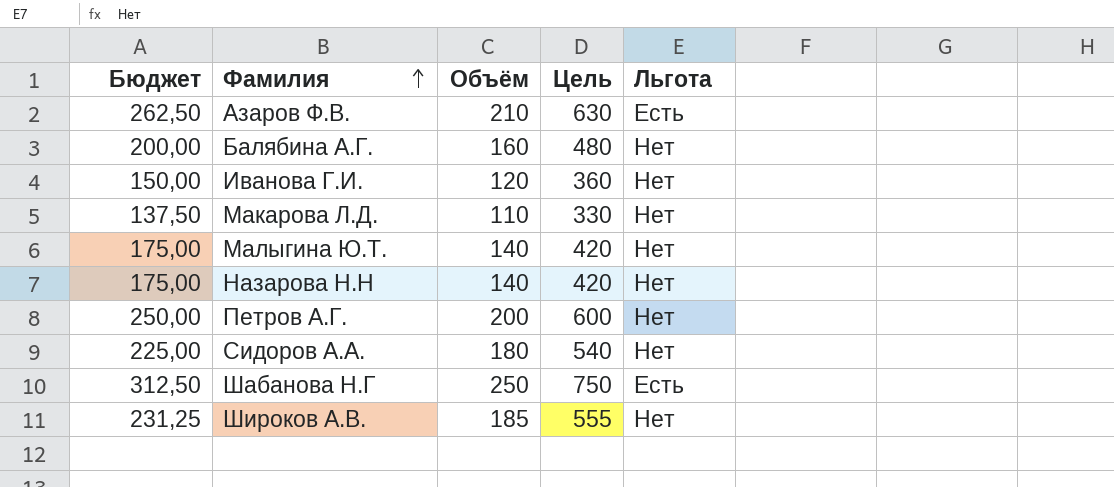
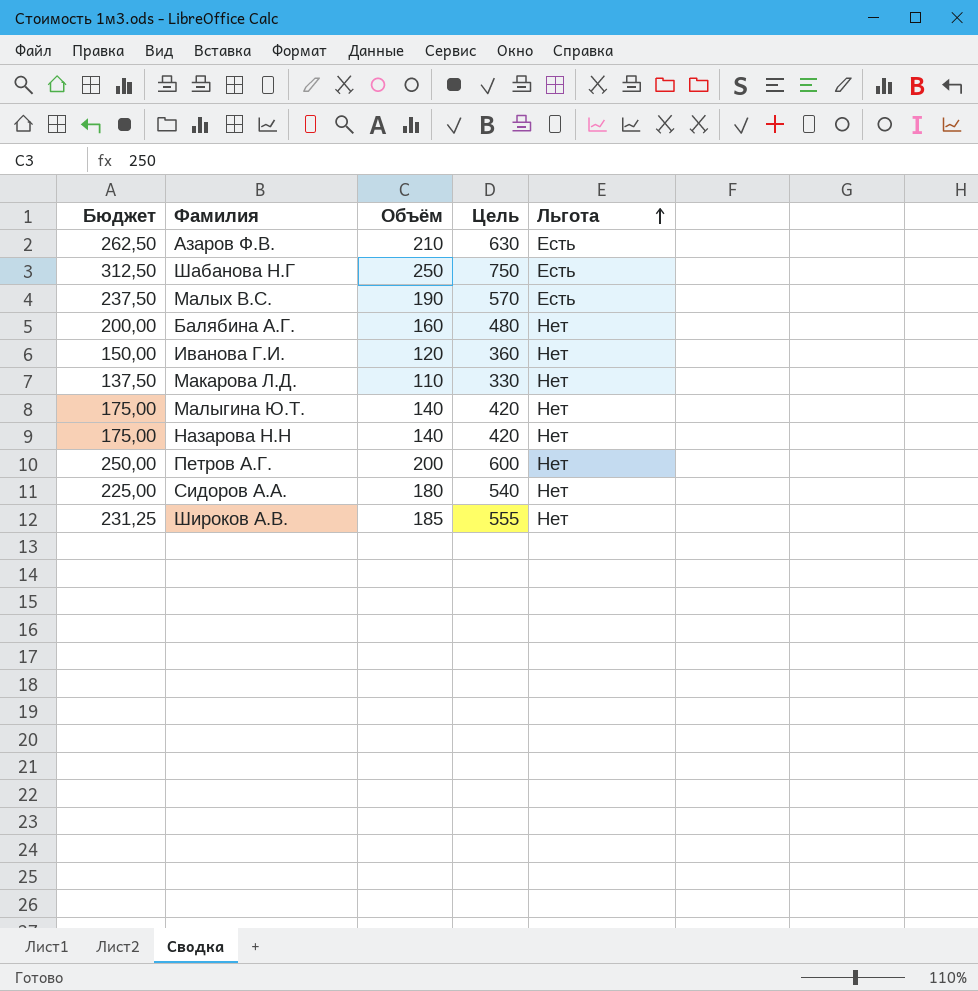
row order: Фамилия ascending -> Льгота ascending
row Малых В.С.: none -> 237,50 | 190 | 570 | Есть

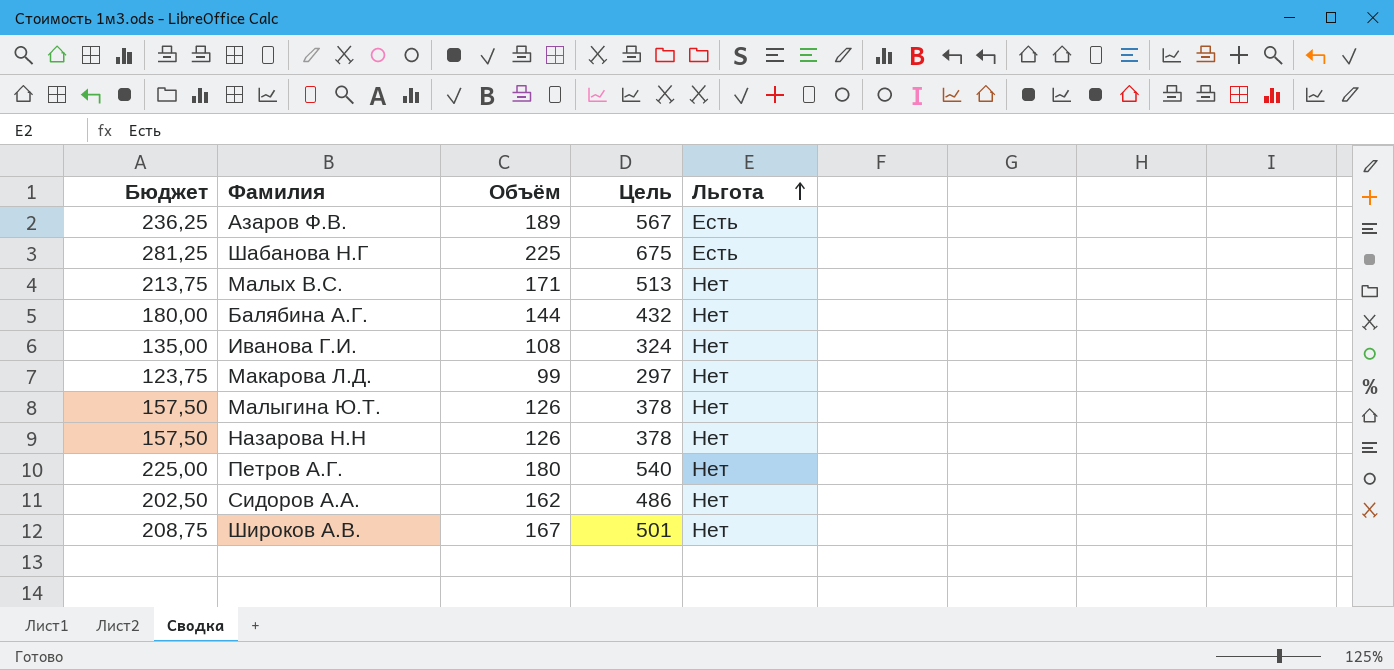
Азаров Ф.В. | Бюджет: 262,50 -> 236,25
Азаров Ф.В. | Объём: 210 -> 189
Азаров Ф.В. | Цель: 630 -> 567
Шабанова Н.Г | Бюджет: 312,50 -> 281,25
Шабанова Н.Г | Объём: 250 -> 225
Шабанова Н.Г | Цель: 750 -> 675
Малых В.С. | Бюджет: 237,50 -> 213,75
Малых В.С. | Объём: 190 -> 171
Малых В.С. | Цель: 570 -> 513
Малых В.С. | Льгота: Есть -> Нет
Балябина А.Г. | Бюджет: 200,00 -> 180,00
Балябина А.Г. | Объём: 160 -> 144
Балябина А.Г. | Цель: 480 -> 432
Иванова Г.И. | Бюджет: 150,00 -> 135,00
Иванова Г.И. | Объём: 120 -> 108
Иванова Г.И. | Цель: 360 -> 324
Макарова Л.Д. | Бюджет: 137,50 -> 123,75
Макарова Л.Д. | Объём: 110 -> 99
Макарова Л.Д. | Цель: 330 -> 297
Малыгина Ю.Т. | Бюджет: 175,00 -> 157,50
Малыгина Ю.Т. | Объём: 140 -> 126
Малыгина Ю.Т. | Цель: 420 -> 378
Назарова Н.Н | Бюджет: 175,00 -> 157,50
Назарова Н.Н | Объём: 140 -> 126
Назарова Н.Н | Цель: 420 -> 378
Петров А.Г. | Бюджет: 250,00 -> 225,00
Петров А.Г. | Объём: 200 -> 180
Петров А.Г. | Цель: 600 -> 540
Сидоров А.А. | Бюджет: 225,00 -> 202,50
Сидоров А.А. | Объём: 180 -> 162
Сидоров А.А. | Цель: 540 -> 486
Широков А.В. | Бюджет: 231,25 -> 208,75
Широков А.В. | Объём: 185 -> 167
Широков А.В. | Цель: 555 -> 501

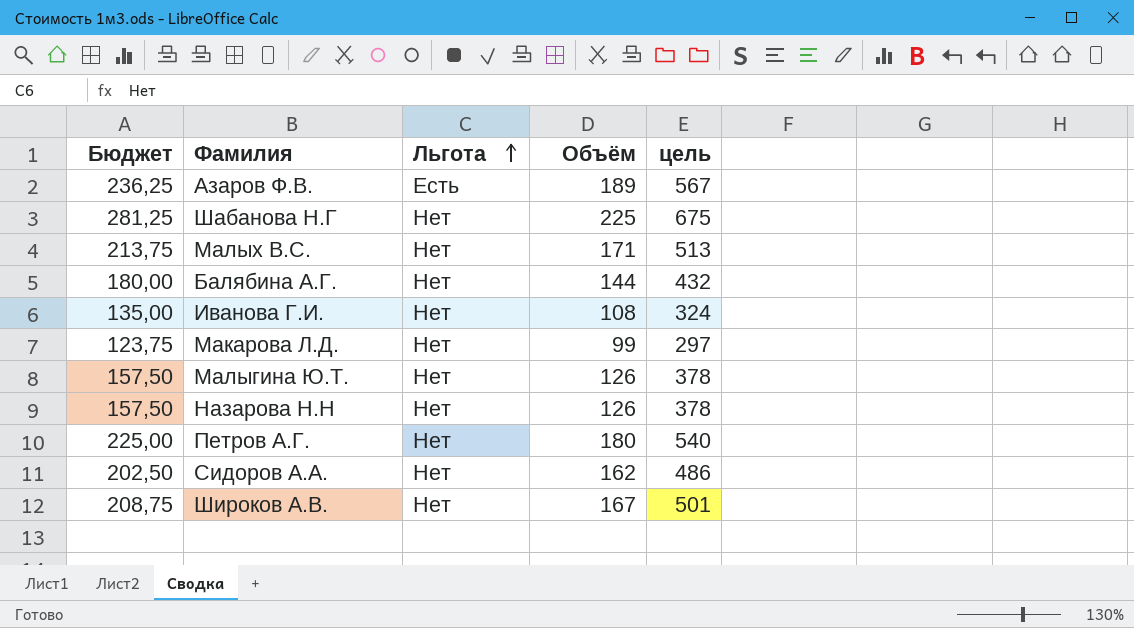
column Льгота | position: 5 -> 3
column name: Цель -> цель
Шабанова Н.Г | Льгота: Есть -> Нет

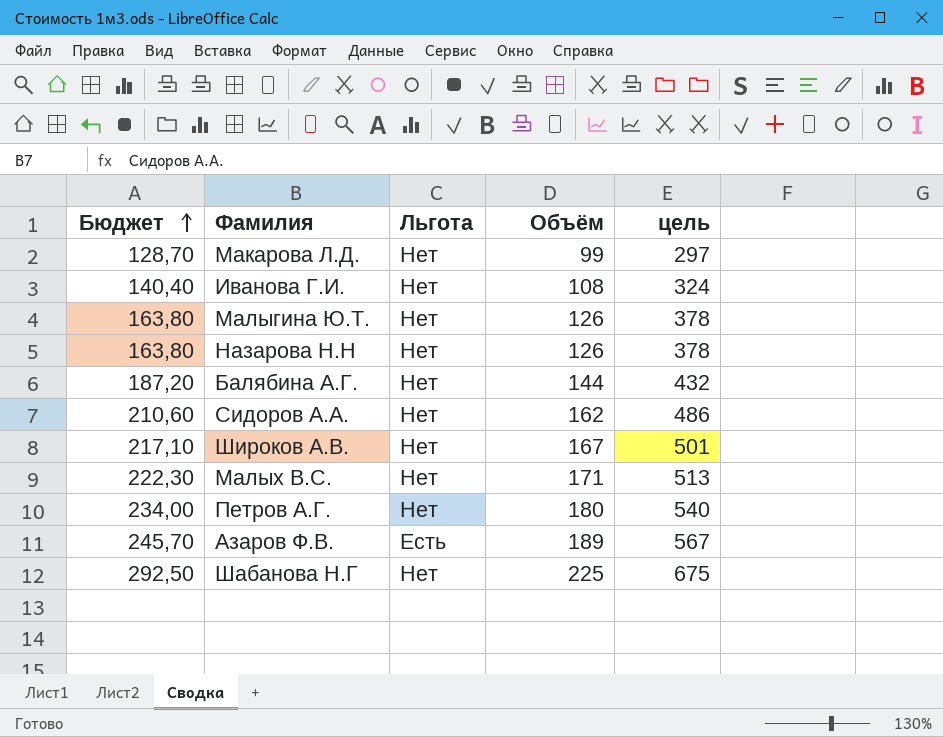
row order: Льгота ascending -> Бюджет ascending
column Бюджет | formula: [Объём] * 1,25 -> [Объём] * 1,3

